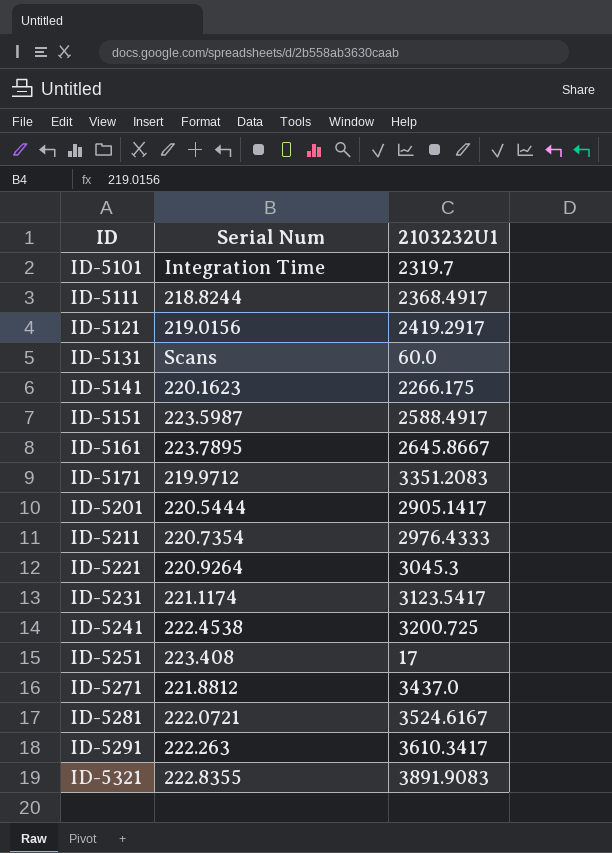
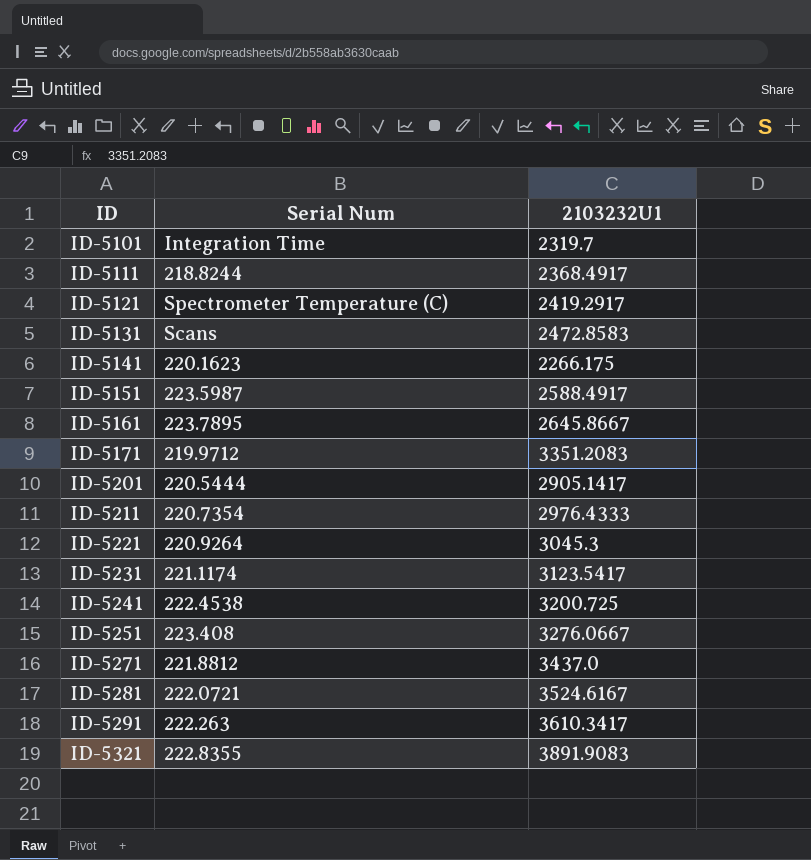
ID-5121 | Serial Num: 219.0156 -> Spectrometer Temperature (C)
ID-5131 | 2103232U1: 60.0 -> 2472.8583
ID-5251 | 2103232U1: 17 -> 3276.0667

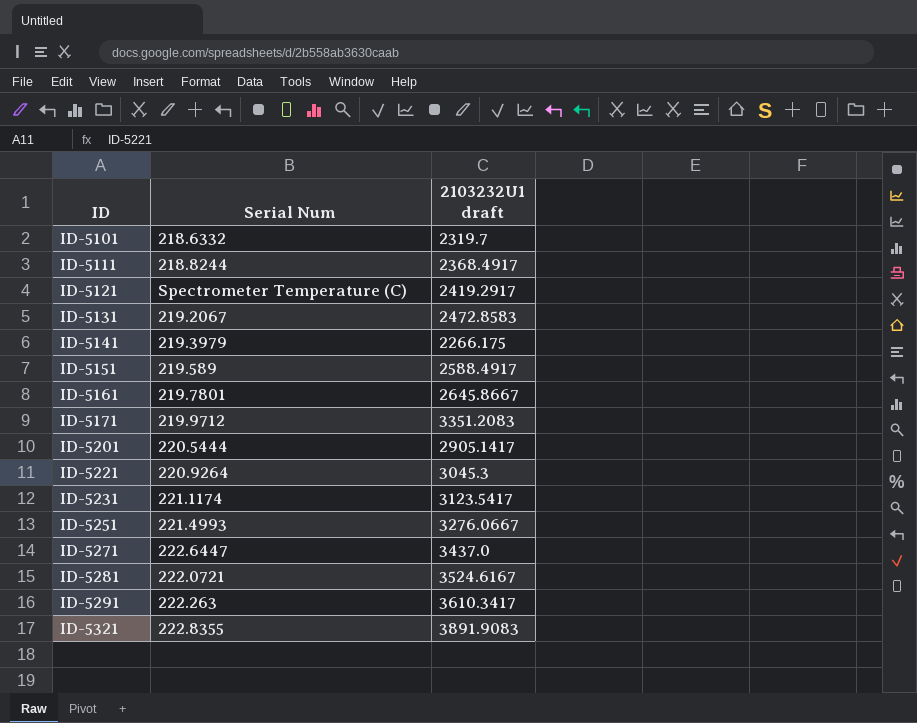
column name: 2103232U1 -> 2103232U1 draft
row ID-5211: 220.7354 | 2976.4333 -> none
row ID-5241: 222.4538 | 3200.725 -> none
ID-5101 | Serial Num: Integration Time -> 218.6332
ID-5131 | Serial Num: Scans -> 219.2067
ID-5141 | Serial Num: 220.1623 -> 219.3979
ID-5151 | Serial Num: 223.5987 -> 219.589
ID-5161 | Serial Num: 223.7895 -> 219.7801
ID-5251 | Serial Num: 223.408 -> 221.4993
ID-5271 | Serial Num: 221.8812 -> 222.6447

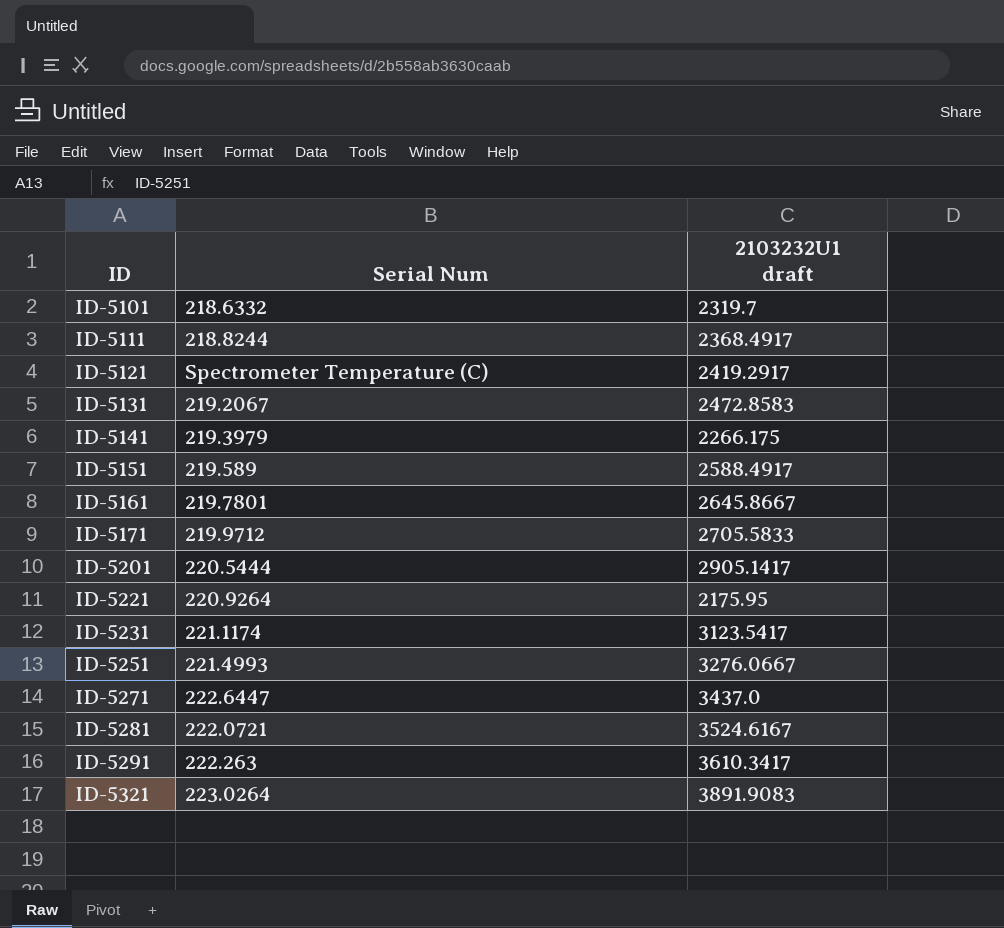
ID-5171 | 2103232U1 draft: 3351.2083 -> 2705.5833
ID-5221 | 2103232U1 draft: 3045.3 -> 2175.95
ID-5321 | Serial Num: 222.8355 -> 223.0264

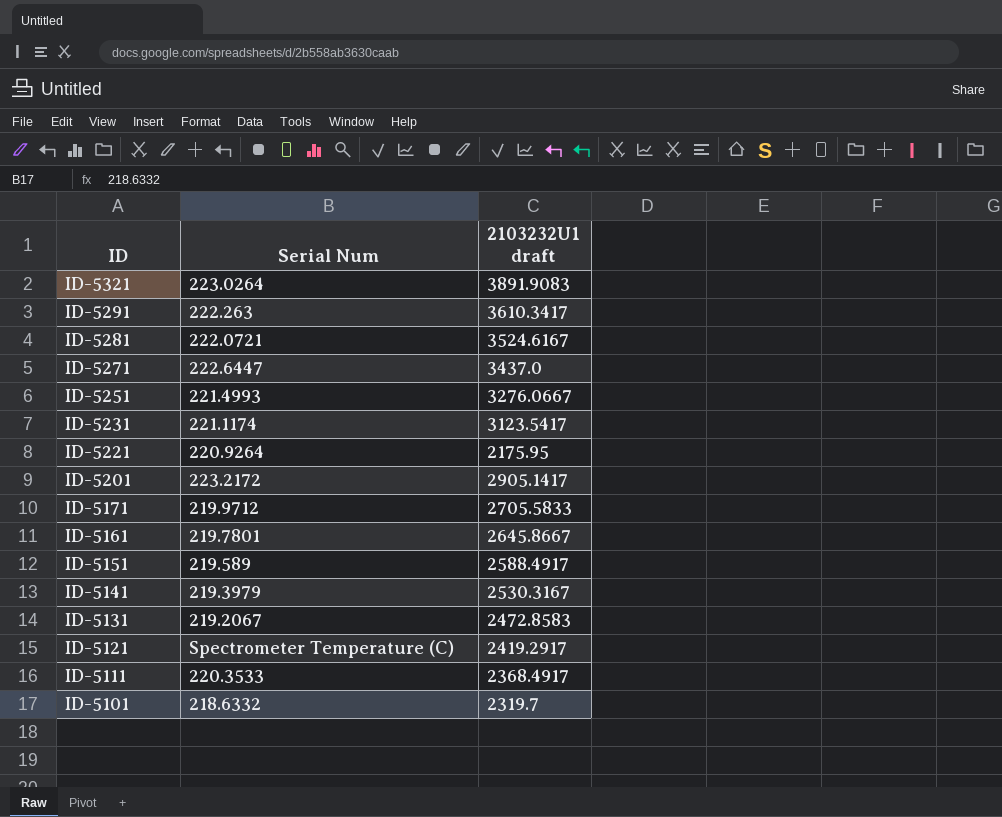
row order: ID ascending -> ID descending
ID-5201 | Serial Num: 220.5444 -> 223.2172
ID-5141 | 2103232U1 draft: 2266.175 -> 2530.3167
ID-5111 | Serial Num: 218.8244 -> 220.3533

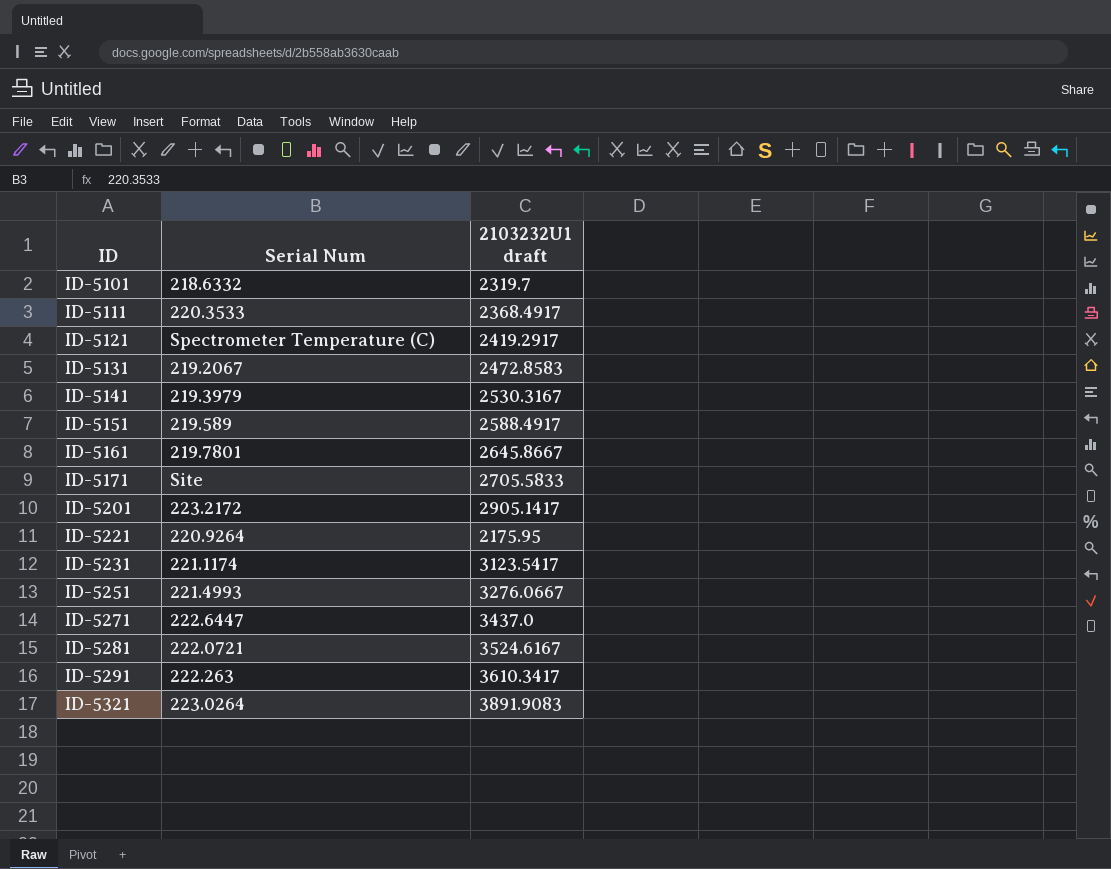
row order: ID descending -> ID ascending
ID-5171 | Serial Num: 219.9712 -> Site

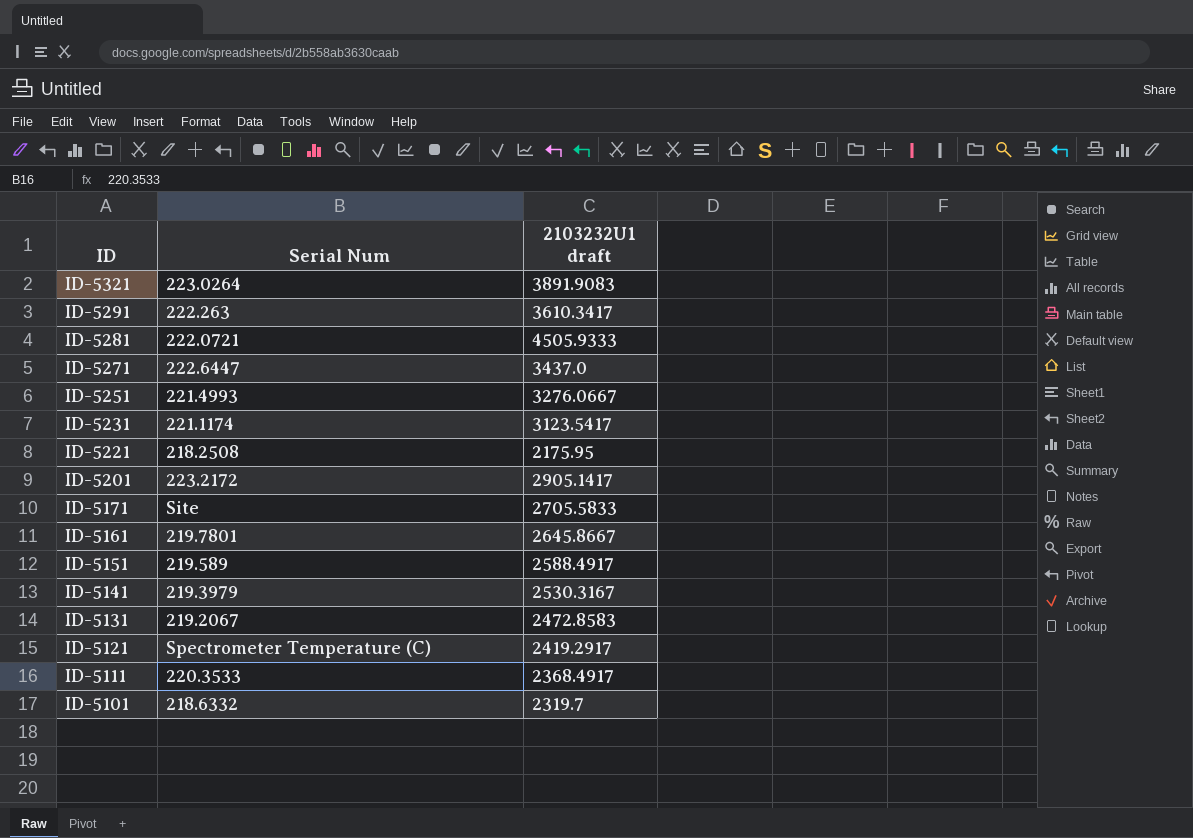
row order: ID ascending -> ID descending
ID-5281 | 2103232U1 draft: 3524.6167 -> 4505.9333
ID-5221 | Serial Num: 220.9264 -> 218.2508

